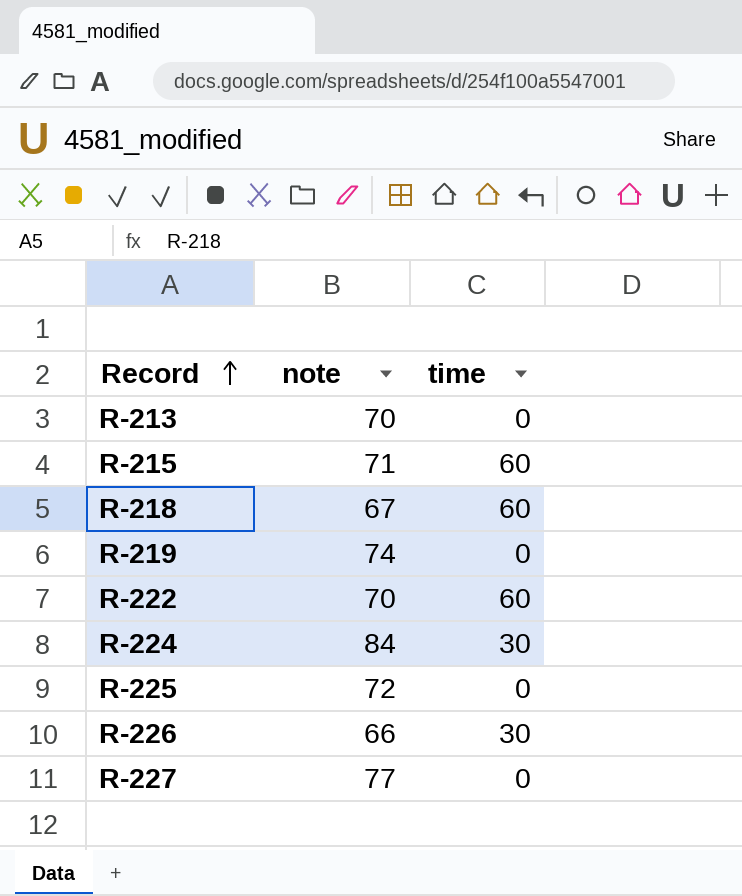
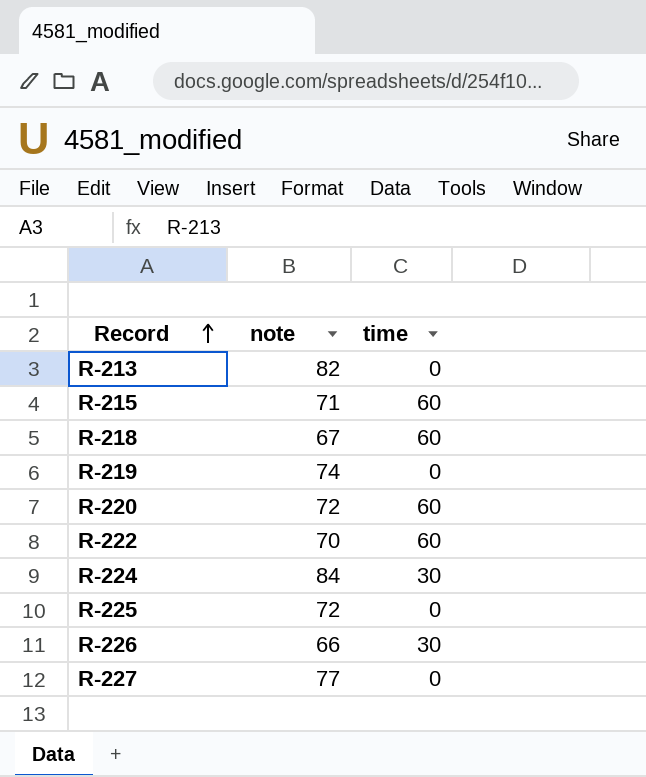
R-213 | note: 70 -> 82
row R-220: none -> 72 | 60

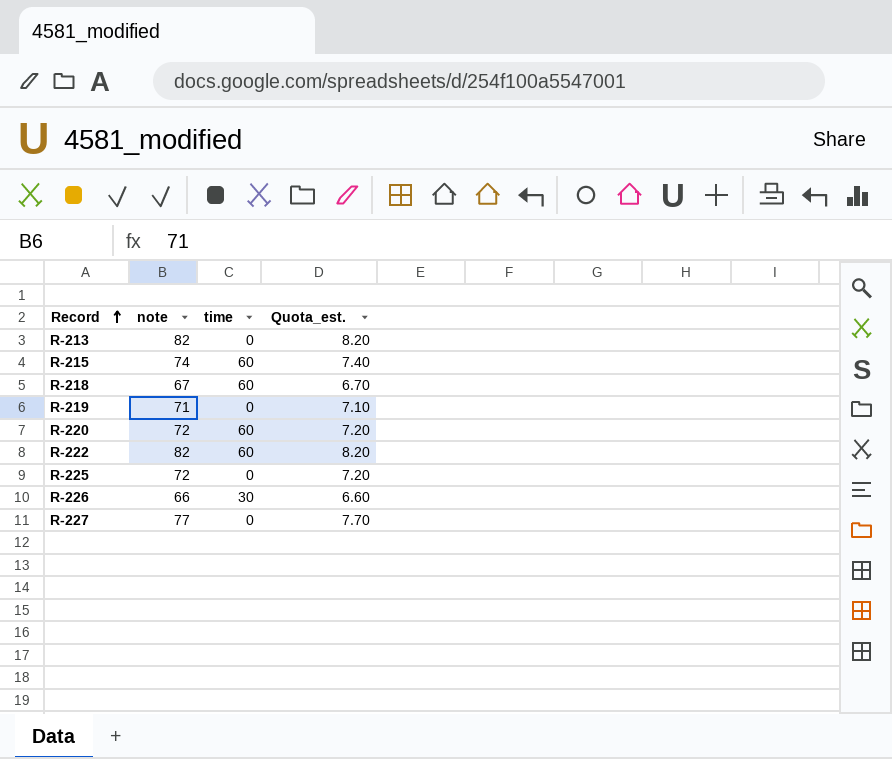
column Quota_est. | formula: none -> [note] * 0.1
row R-224: 84 | 30 -> none
R-215 | note: 71 -> 74
R-219 | note: 74 -> 71
R-222 | note: 70 -> 82

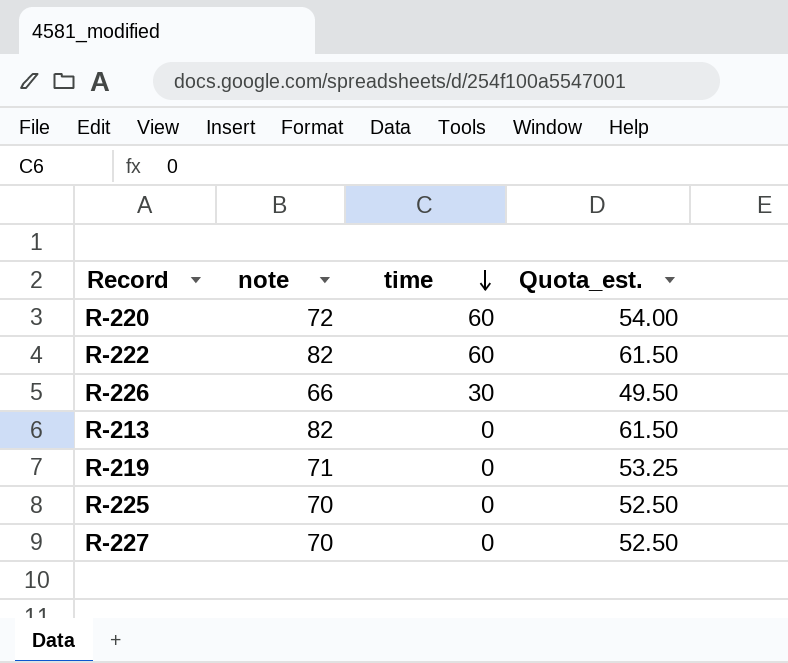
row order: Record ascending -> time descending
column Quota_est. | formula: [note] * 0.1 -> [note] * 0.75
row R-215: 74 | 60 | 7.40 -> none
row R-218: 67 | 60 | 6.70 -> none
R-225 | note: 72 -> 70
R-227 | note: 77 -> 70

